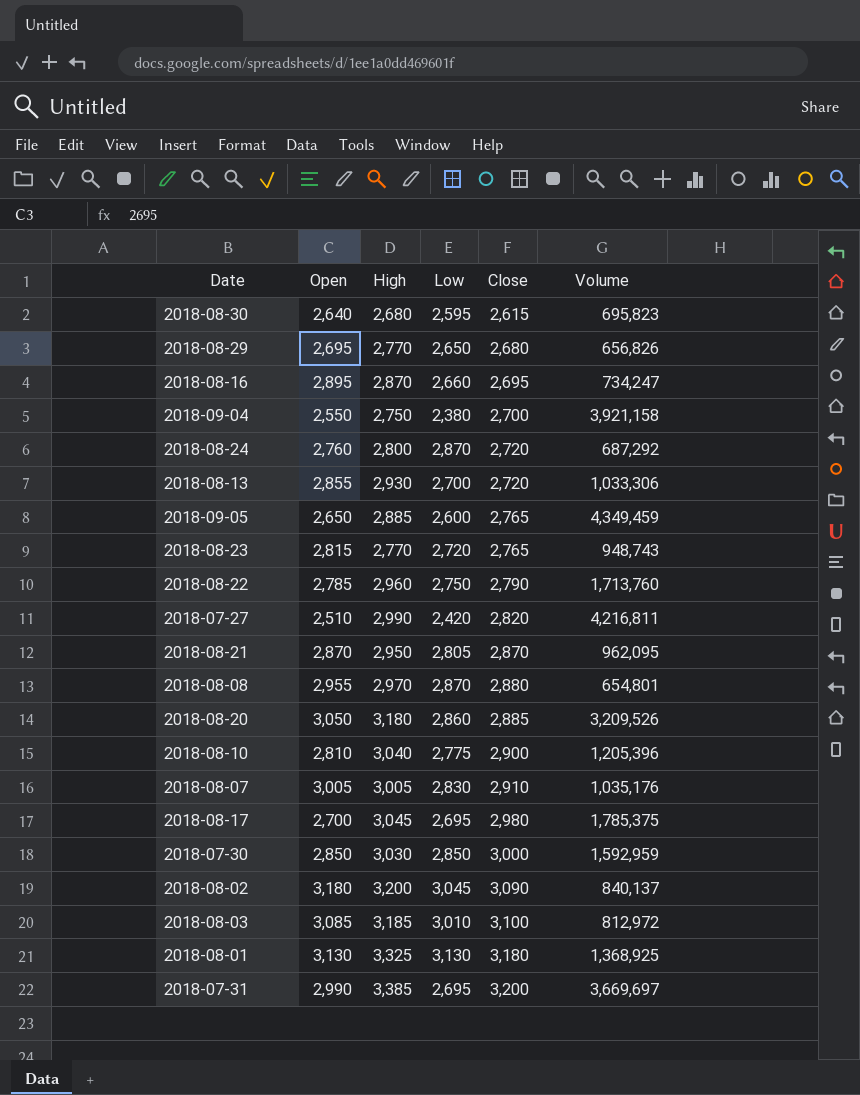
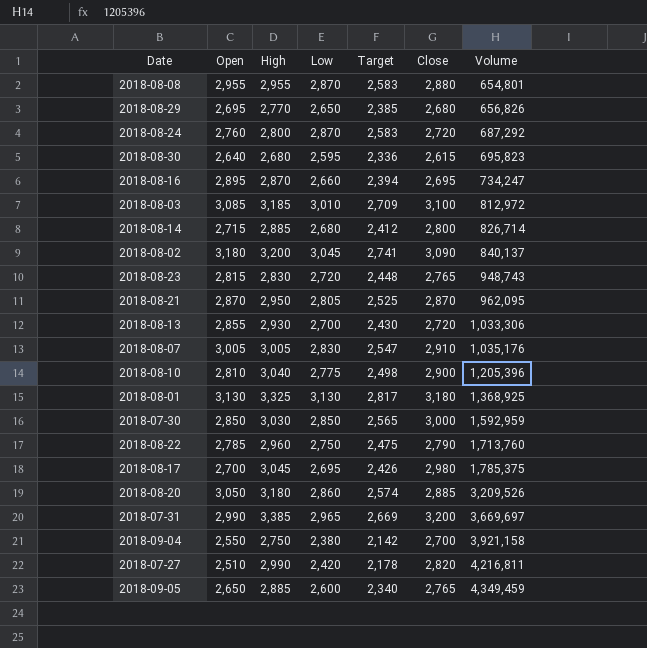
row order: Close ascending -> Volume ascending
column Target | formula: none -> [Low] * 0.9
2018-08-08 | High: 2,970 -> 2,955
row 2018-08-14: none -> 2,715 | 2,885 | 2,680 | 2,412 | 2,800 | 826,714
2018-08-23 | High: 2,770 -> 2,830
2018-07-31 | Low: 2,695 -> 2,965

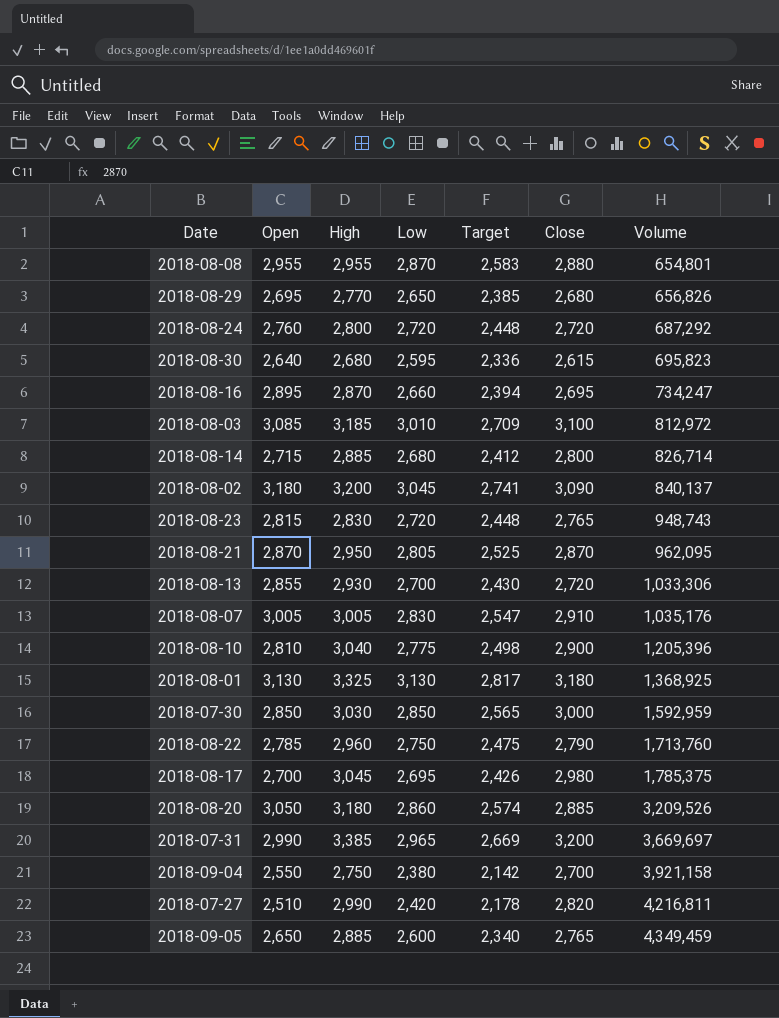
2018-08-24 | Low: 2,870 -> 2,720
2018-08-24 | Target: 2,583 -> 2,448

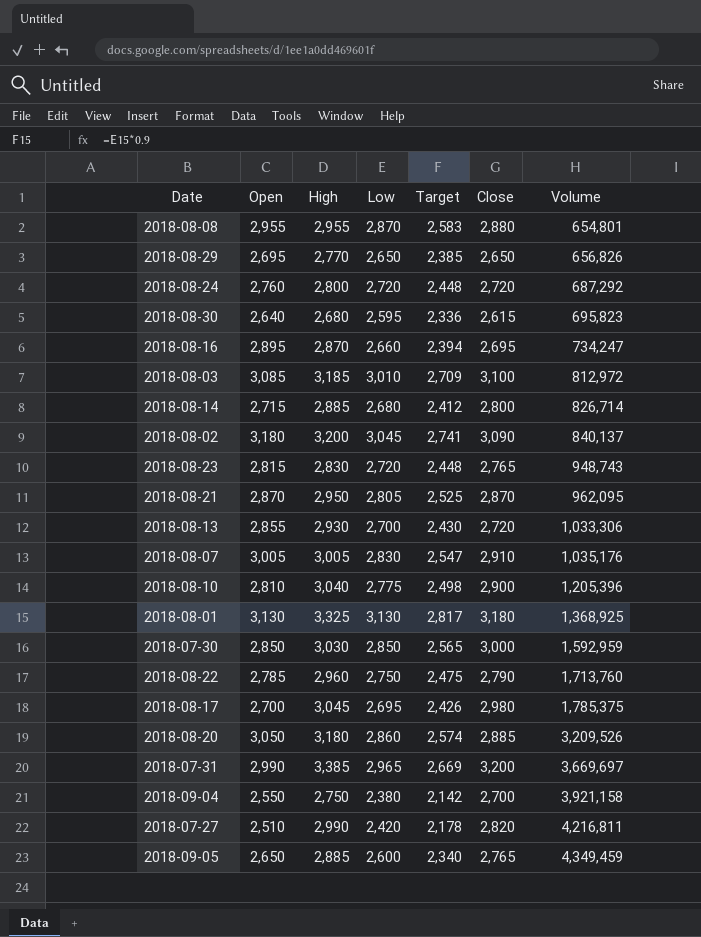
2018-08-29 | Close: 2,680 -> 2,650

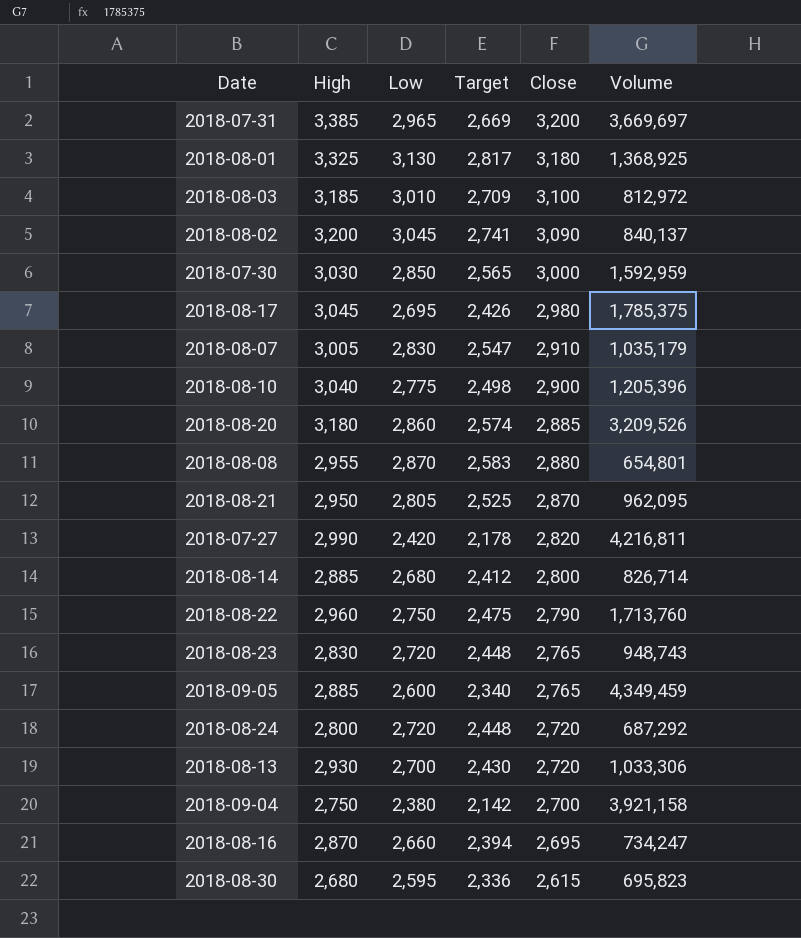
row order: Volume ascending -> Close descending
column Open | position: 2 -> none
row 2018-08-29: 2,695 | 2,770 | 2,650 | 2,385 | 2,650 | 656,826 -> none
2018-08-07 | Volume: 1,035,176 -> 1,035,179

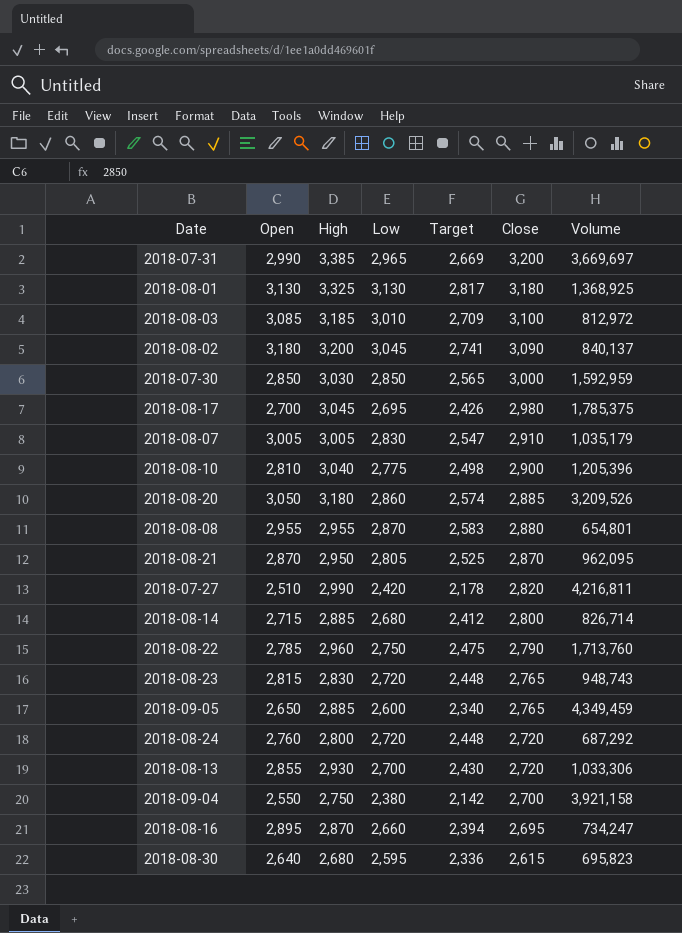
column Open | position: none -> 2

